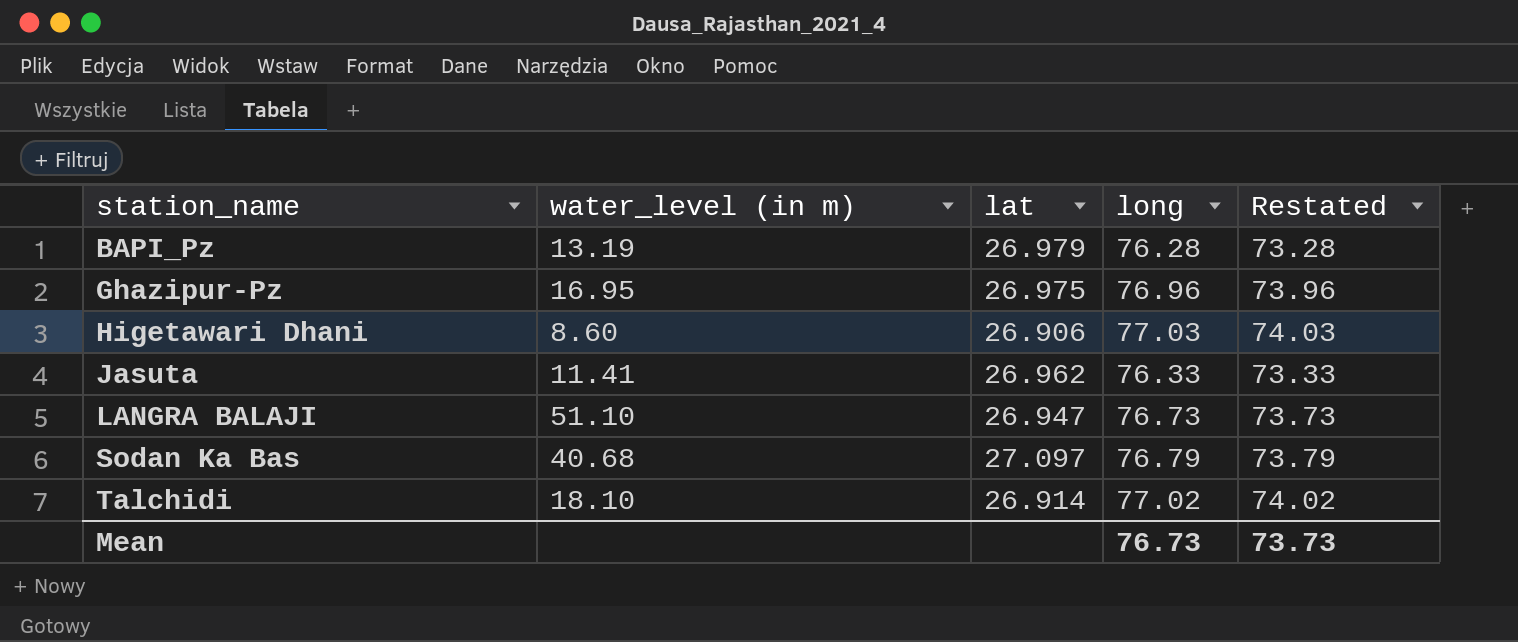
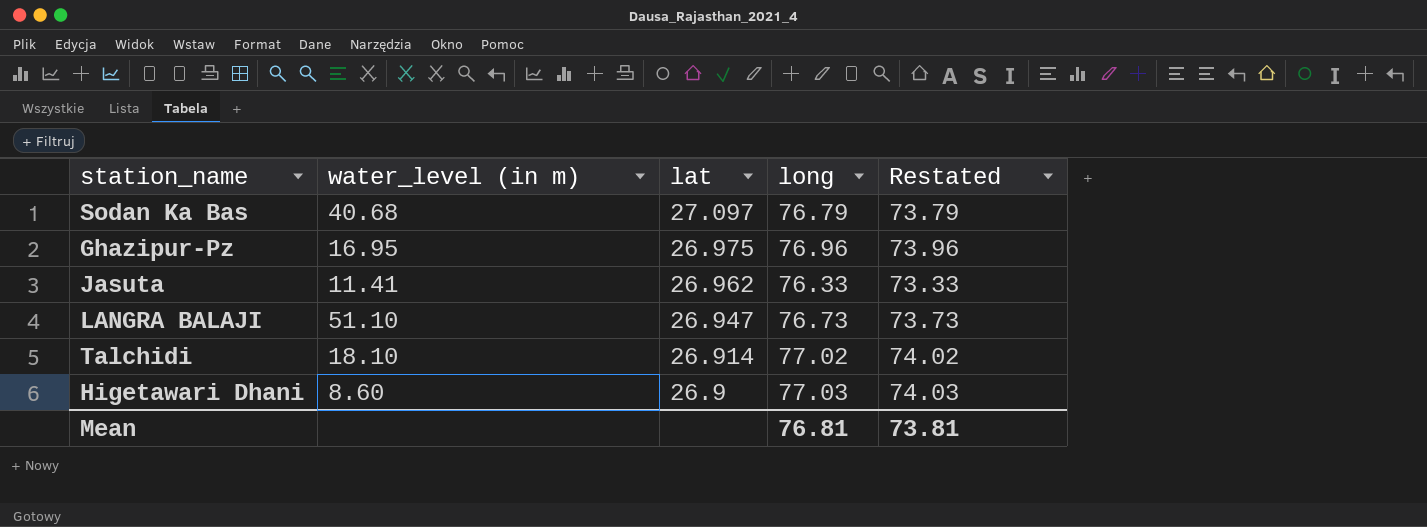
row order: station_name ascending -> lat descending
row BAPI_Pz: 13.19 | 26.979 | 76.28 | 73.28 -> none
Higetawari Dhani | lat: 26.906 -> 26.9
Mean | long: 76.73 -> 76.81
Mean | Restated: 73.73 -> 73.81

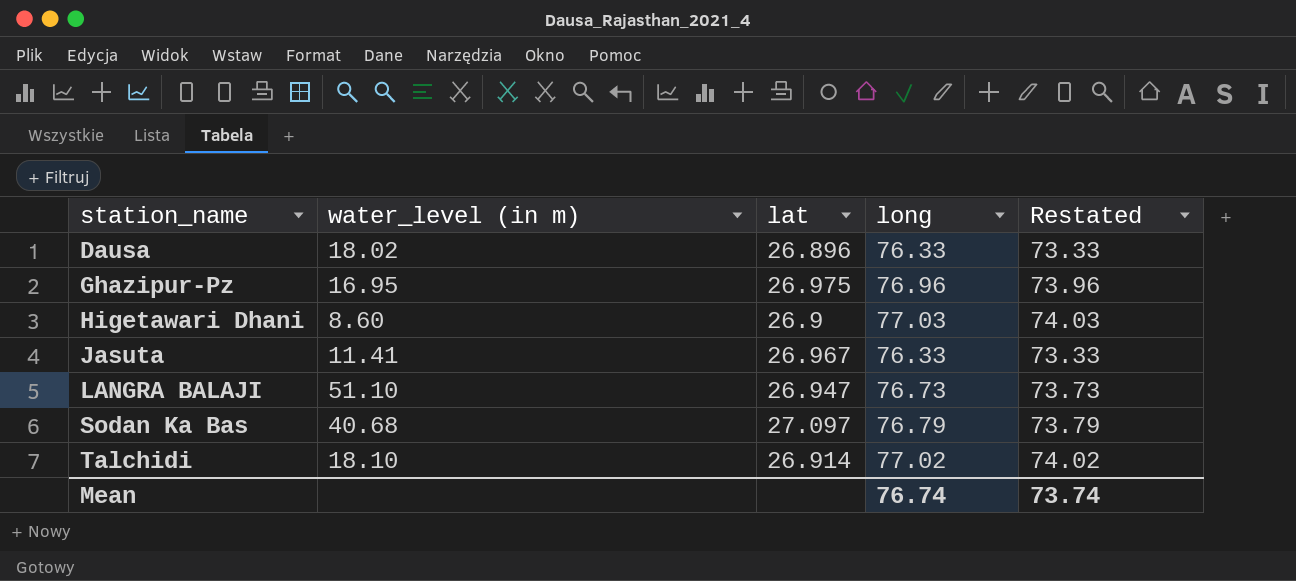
row order: lat descending -> station_name ascending
row Dausa: none -> 18.02 | 26.896 | 76.33 | 73.33
Jasuta | lat: 26.962 -> 26.967
Mean | long: 76.81 -> 76.74
Mean | Restated: 73.81 -> 73.74

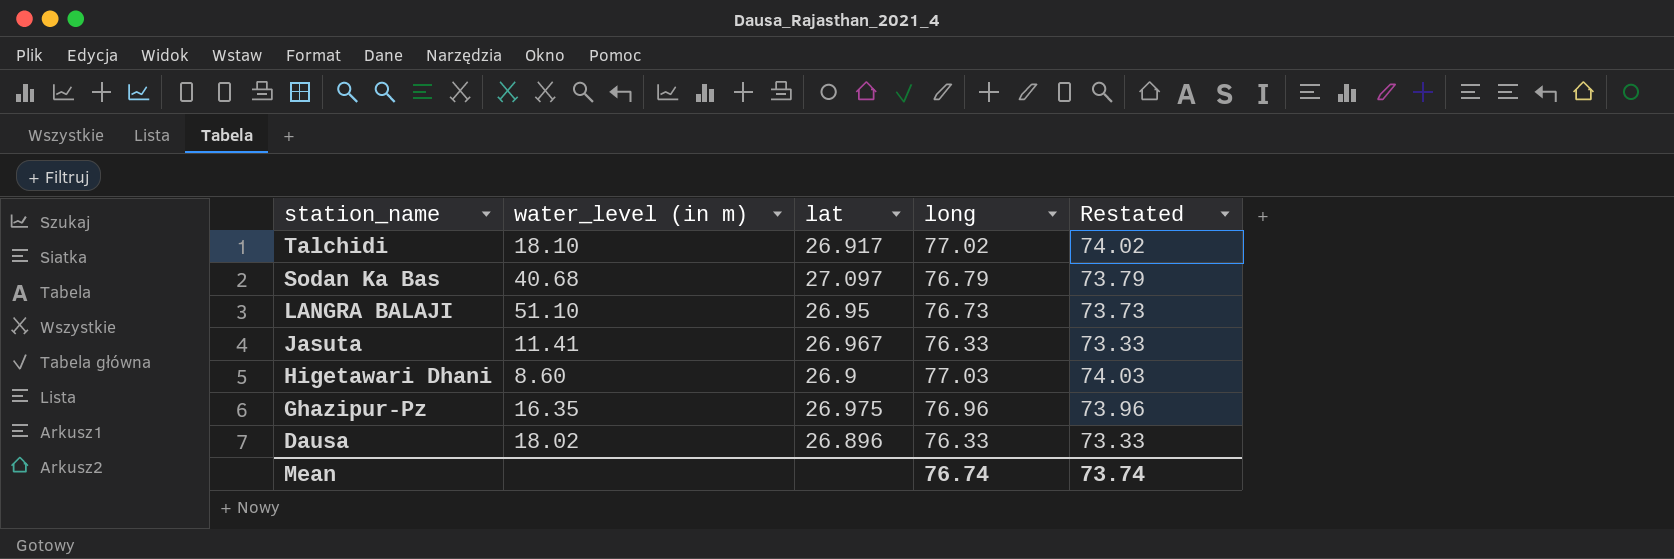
row order: station_name ascending -> station_name descending
Talchidi | lat: 26.914 -> 26.917
LANGRA BALAJI | lat: 26.947 -> 26.95
Ghazipur-Pz | water_level (in m): 16.95 -> 16.35

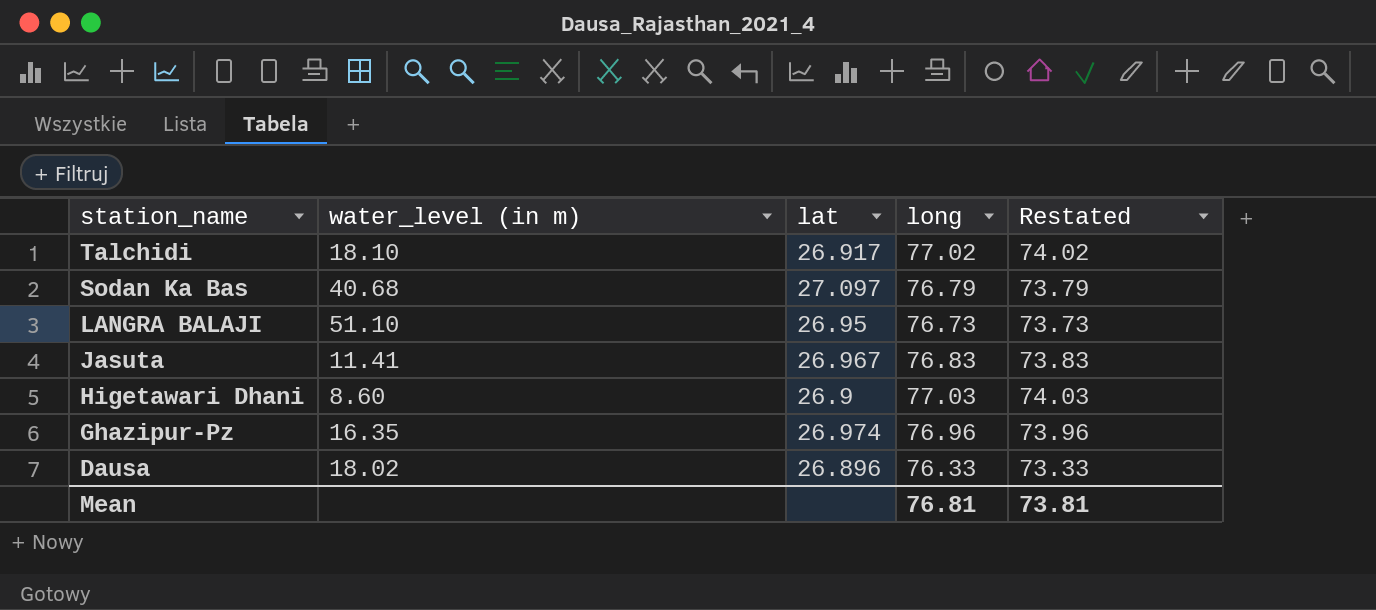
Jasuta | long: 76.33 -> 76.83
Jasuta | Restated: 73.33 -> 73.83
Ghazipur-Pz | lat: 26.975 -> 26.974
Mean | long: 76.74 -> 76.81
Mean | Restated: 73.74 -> 73.81

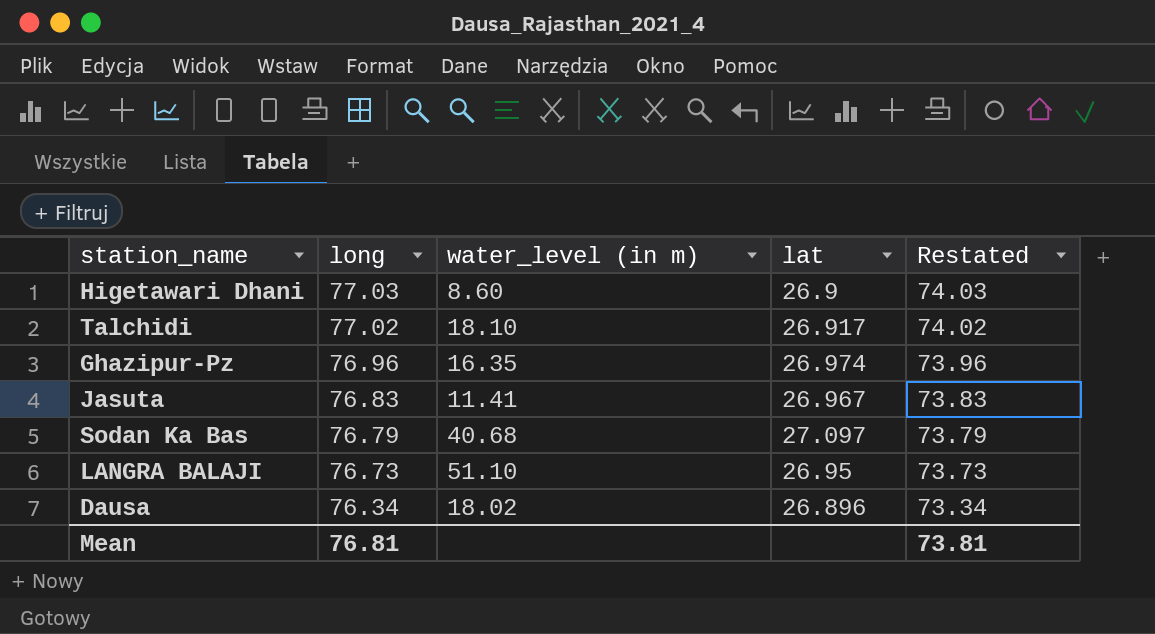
row order: station_name descending -> long descending
column long | position: 4 -> 2
Dausa | long: 76.33 -> 76.34
Dausa | Restated: 73.33 -> 73.34

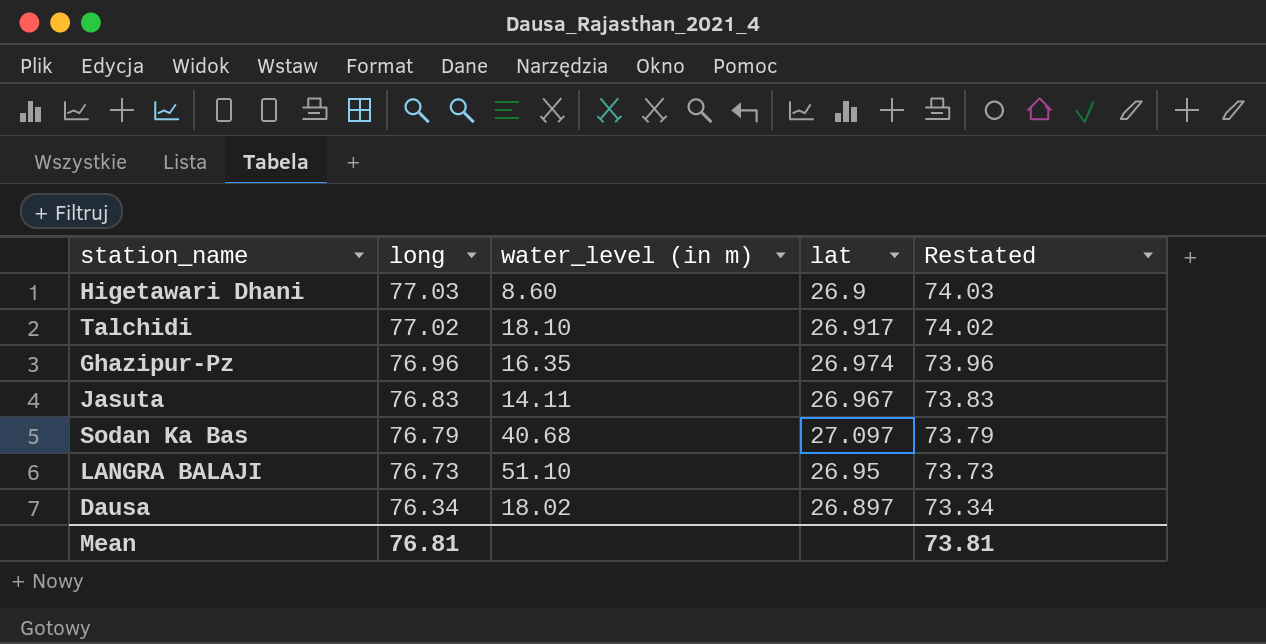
Jasuta | water_level (in m): 11.41 -> 14.11
Dausa | lat: 26.896 -> 26.897

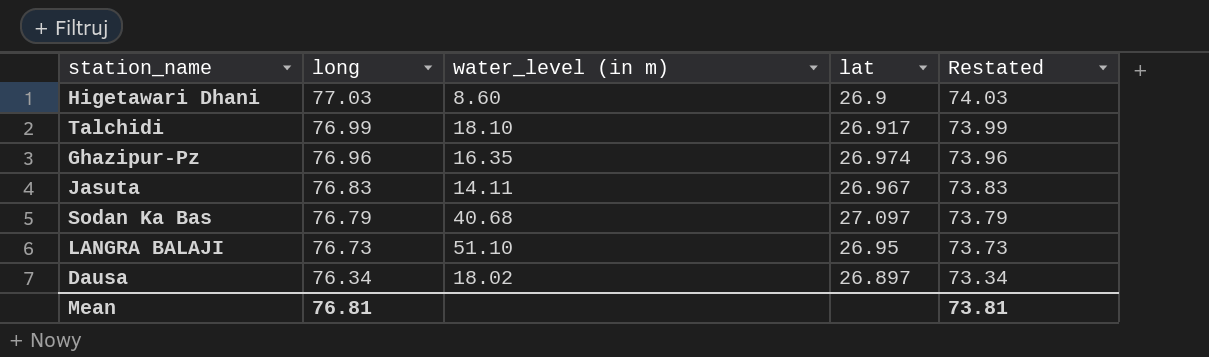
Talchidi | long: 77.02 -> 76.99
Talchidi | Restated: 74.02 -> 73.99

